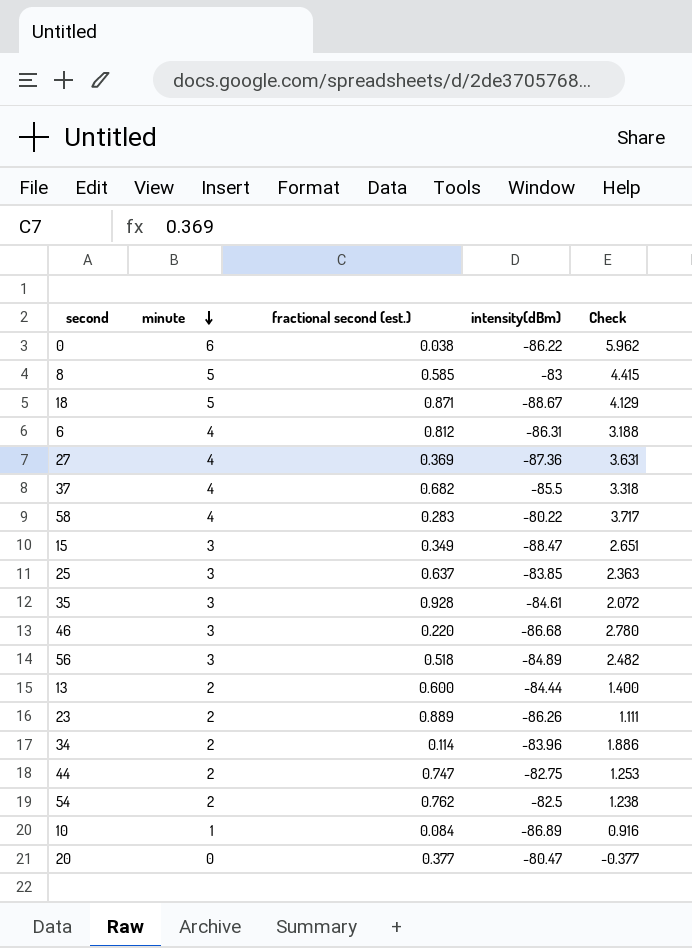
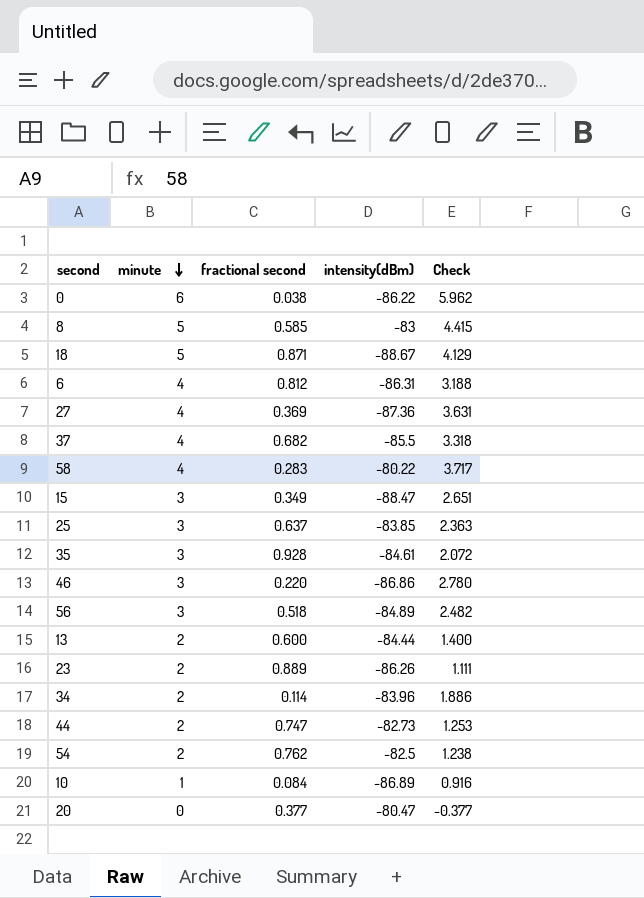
column name: fractional second (est.) -> fractional second
46 | intensity(dBm): -86.68 -> -86.86
44 | intensity(dBm): -82.75 -> -82.73

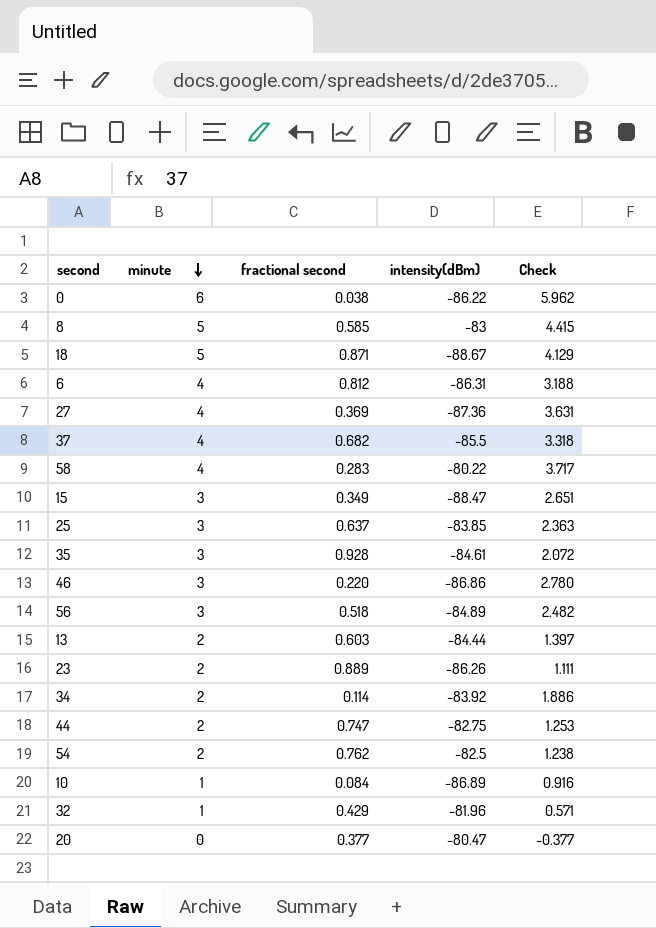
13 | fractional second: 0.600 -> 0.603
13 | Check: 1.400 -> 1.397
34 | intensity(dBm): -83.96 -> -83.92
44 | intensity(dBm): -82.73 -> -82.75
row 32: none -> 1 | 0.429 | -81.96 | 0.571

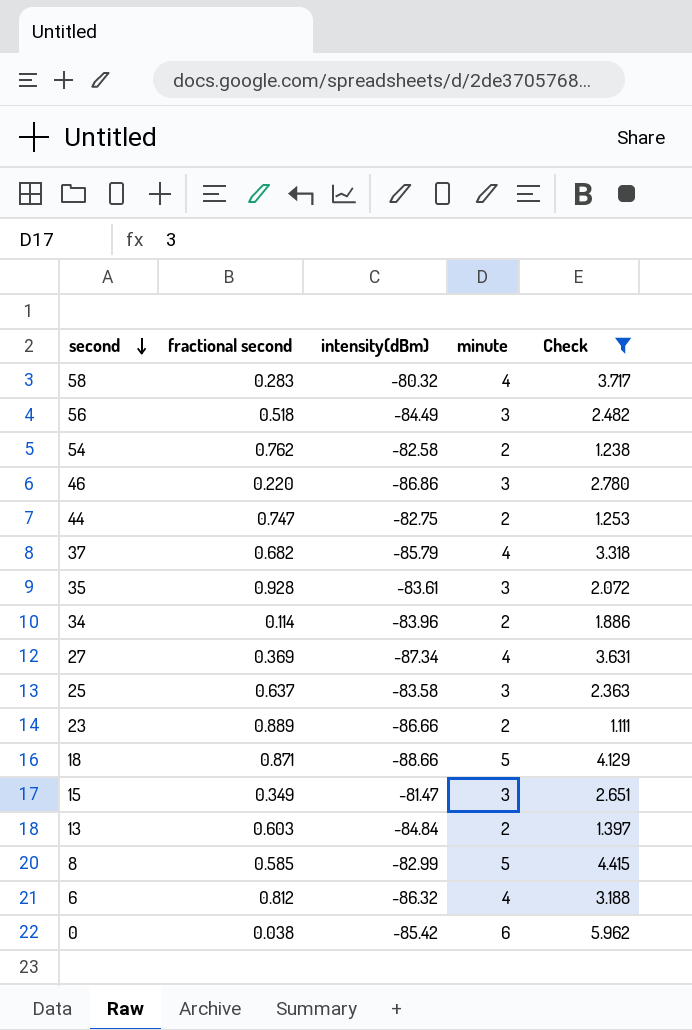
filter: none -> Check >= 1.111
row order: minute descending -> second descending
column minute | position: 2 -> 4
58 | intensity(dBm): -80.22 -> -80.32
56 | intensity(dBm): -84.89 -> -84.49
54 | intensity(dBm): -82.5 -> -82.58
37 | intensity(dBm): -85.5 -> -85.79
35 | intensity(dBm): -84.61 -> -83.61
34 | intensity(dBm): -83.92 -> -83.96
27 | intensity(dBm): -87.36 -> -87.34
25 | intensity(dBm): -83.85 -> -83.58
23 | intensity(dBm): -86.26 -> -86.66
18 | intensity(dBm): -88.67 -> -88.66
15 | intensity(dBm): -88.47 -> -81.47
13 | intensity(dBm): -84.44 -> -84.84
8 | intensity(dBm): -83 -> -82.99
6 | intensity(dBm): -86.31 -> -86.32
0 | intensity(dBm): -86.22 -> -85.42

